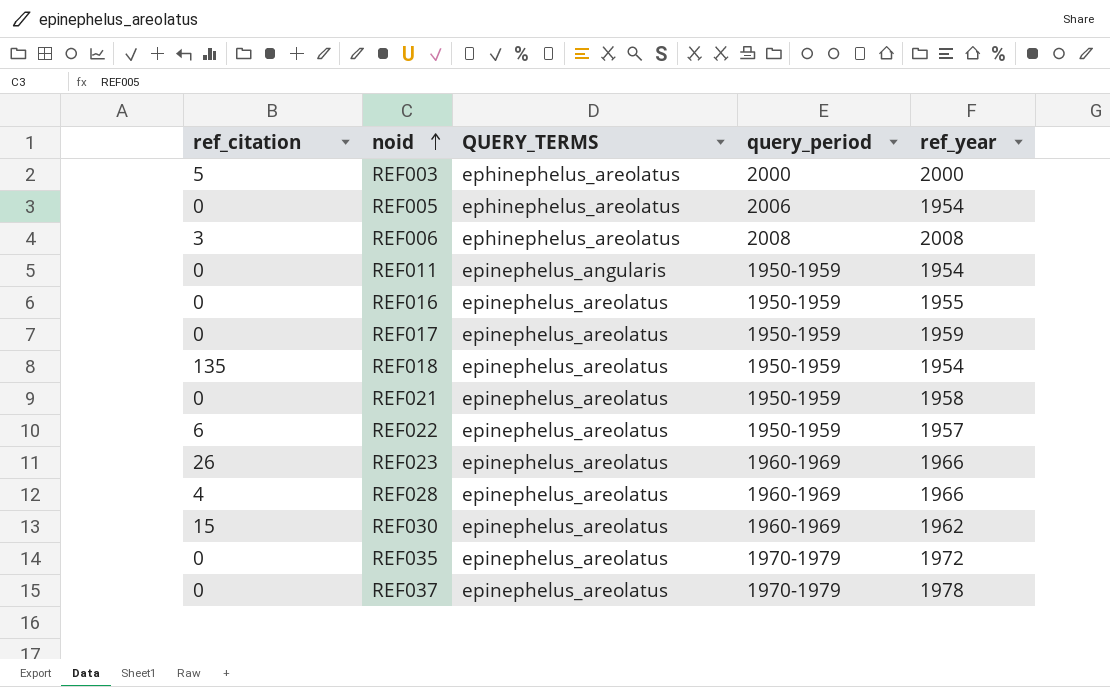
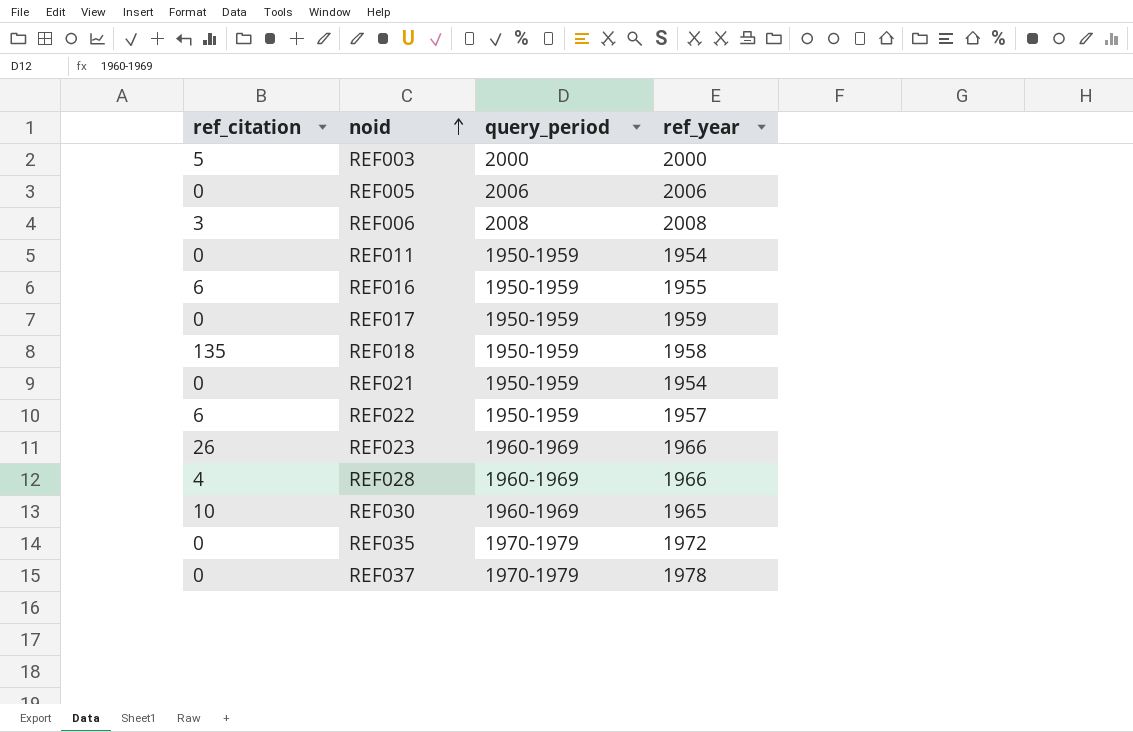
column QUERY_TERMS | position: 3 -> none
REF005 | ref_year: 1954 -> 2006
REF016 | ref_citation: 0 -> 6
REF018 | ref_year: 1954 -> 1958
REF021 | ref_year: 1958 -> 1954
REF030 | ref_citation: 15 -> 10
REF030 | ref_year: 1962 -> 1965

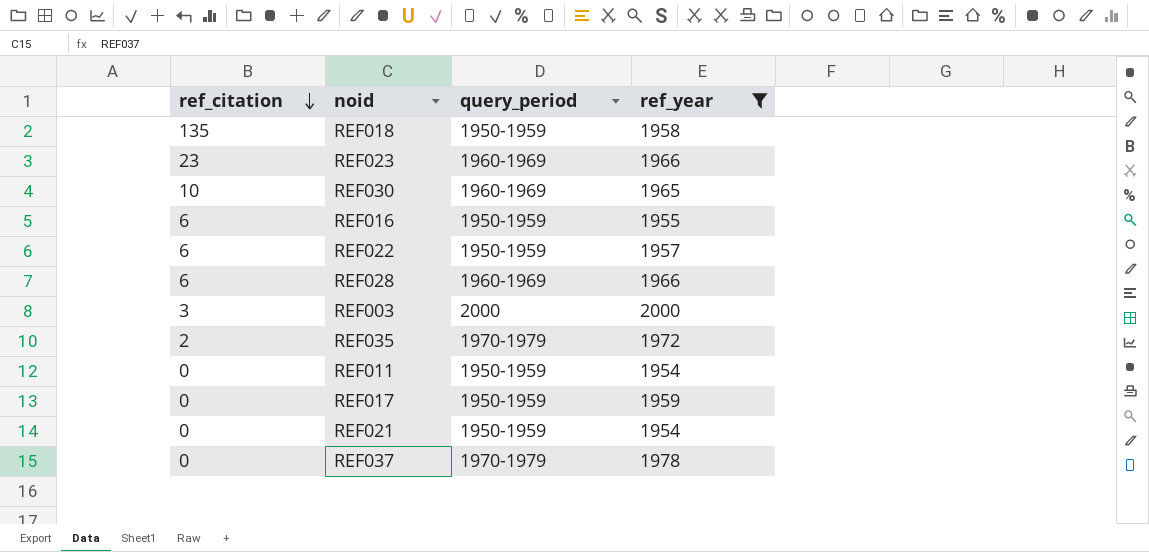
filter: none -> ref_year <= 2000
row order: noid ascending -> ref_citation descending
REF023 | ref_citation: 26 -> 23
REF028 | ref_citation: 4 -> 6
REF003 | ref_citation: 5 -> 3
REF035 | ref_citation: 0 -> 2

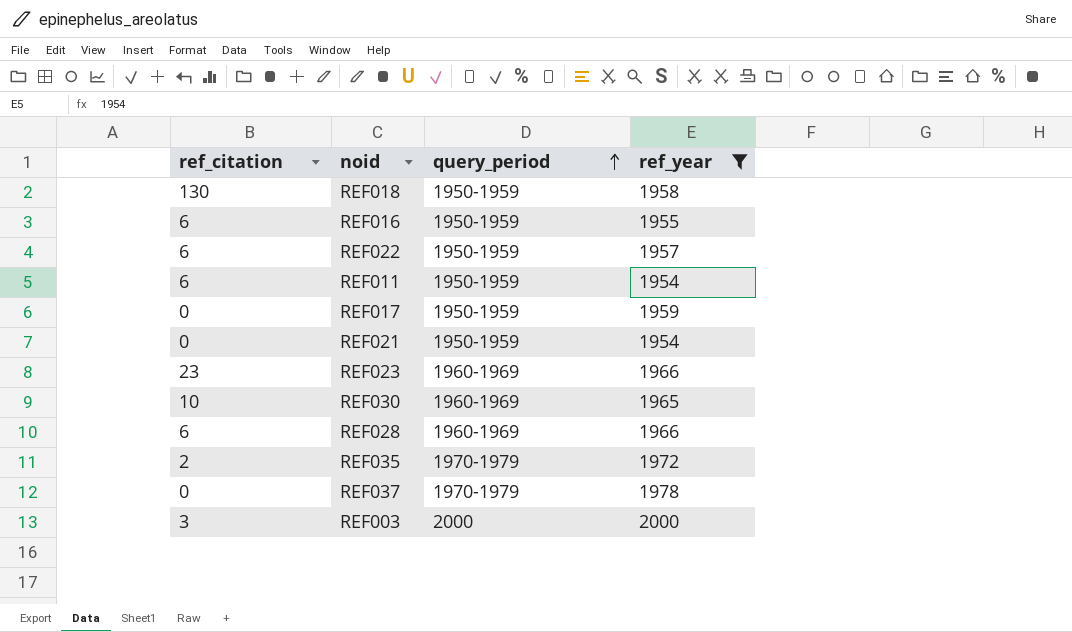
row order: ref_citation descending -> query_period ascending
REF018 | ref_citation: 135 -> 130
REF011 | ref_citation: 0 -> 6

